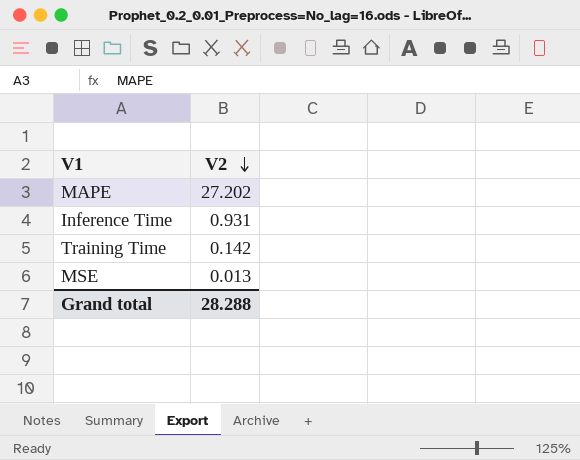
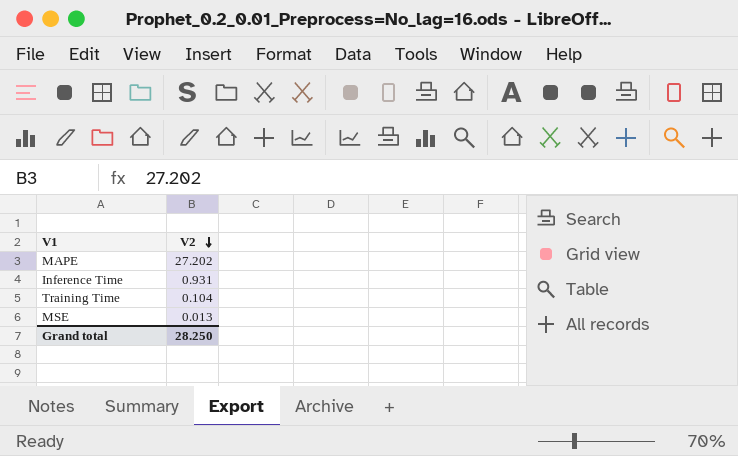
Training Time | V2: 0.142 -> 0.104
Grand total | V2: 28.288 -> 28.250

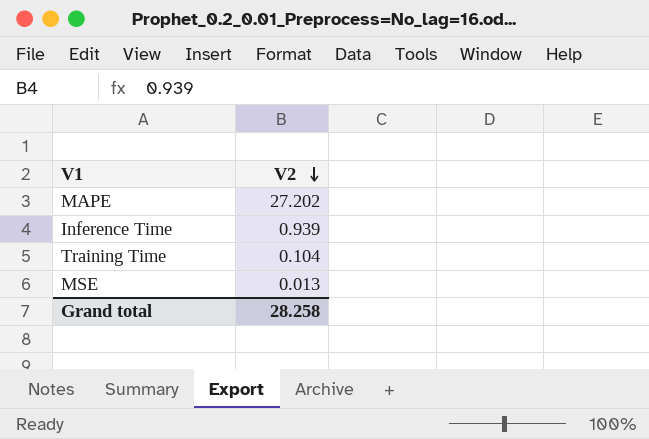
Inference Time | V2: 0.931 -> 0.939
Grand total | V2: 28.250 -> 28.258

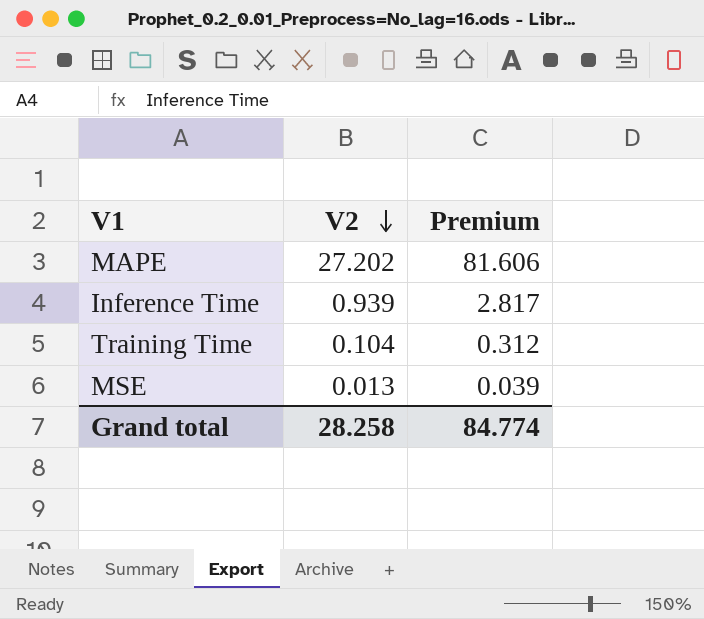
column Premium | formula: none -> [V2] * 3

